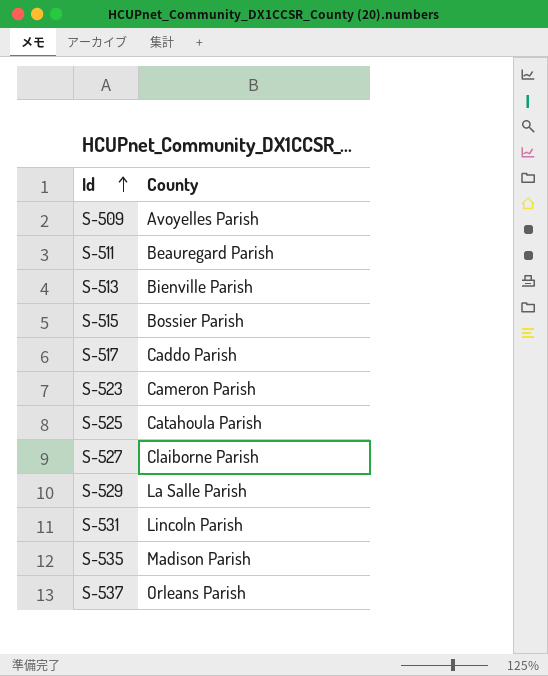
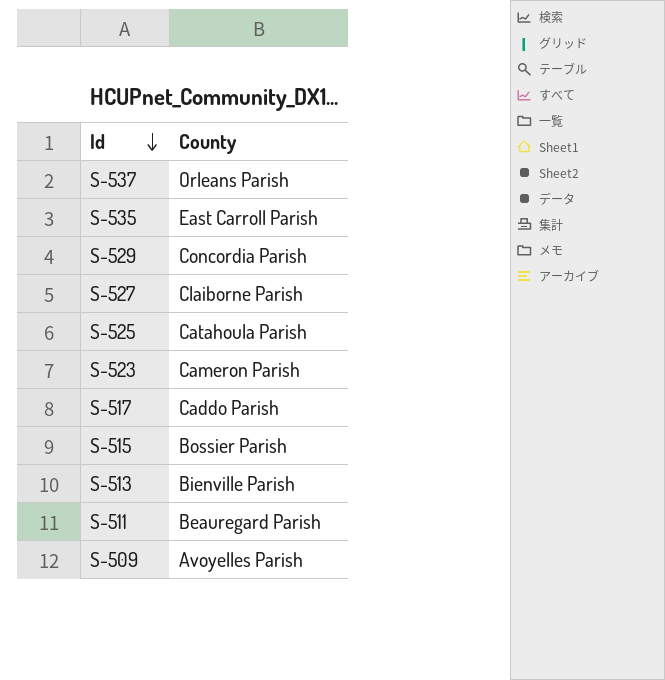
row order: Id ascending -> Id descending
row S-531: Lincoln Parish -> none
S-535 | County: Madison Parish -> East Carroll Parish
S-529 | County: La Salle Parish -> Concordia Parish

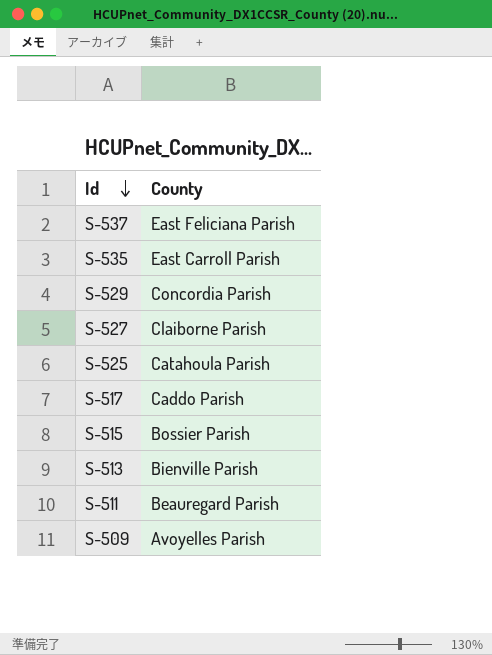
row S-523: Cameron Parish -> none
S-537 | County: Orleans Parish -> East Feliciana Parish

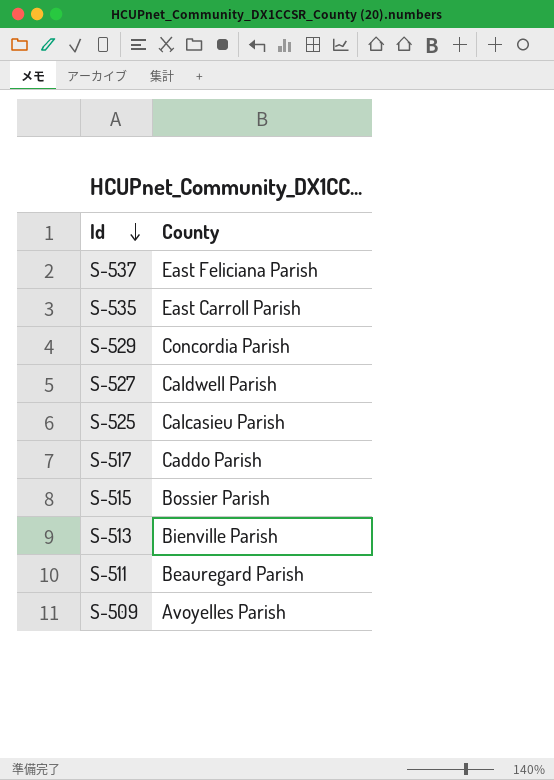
S-527 | County: Claiborne Parish -> Caldwell Parish
S-525 | County: Catahoula Parish -> Calcasieu Parish

